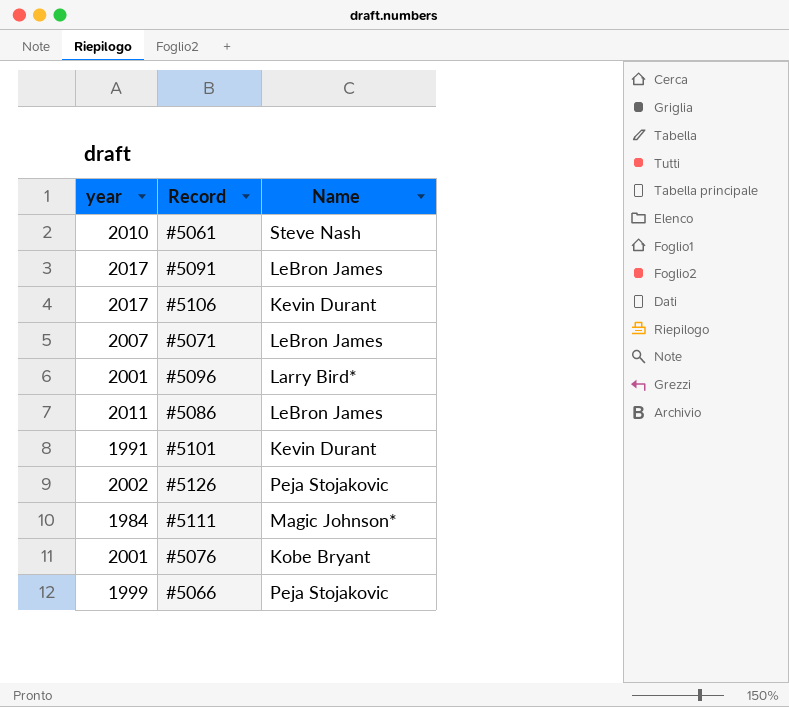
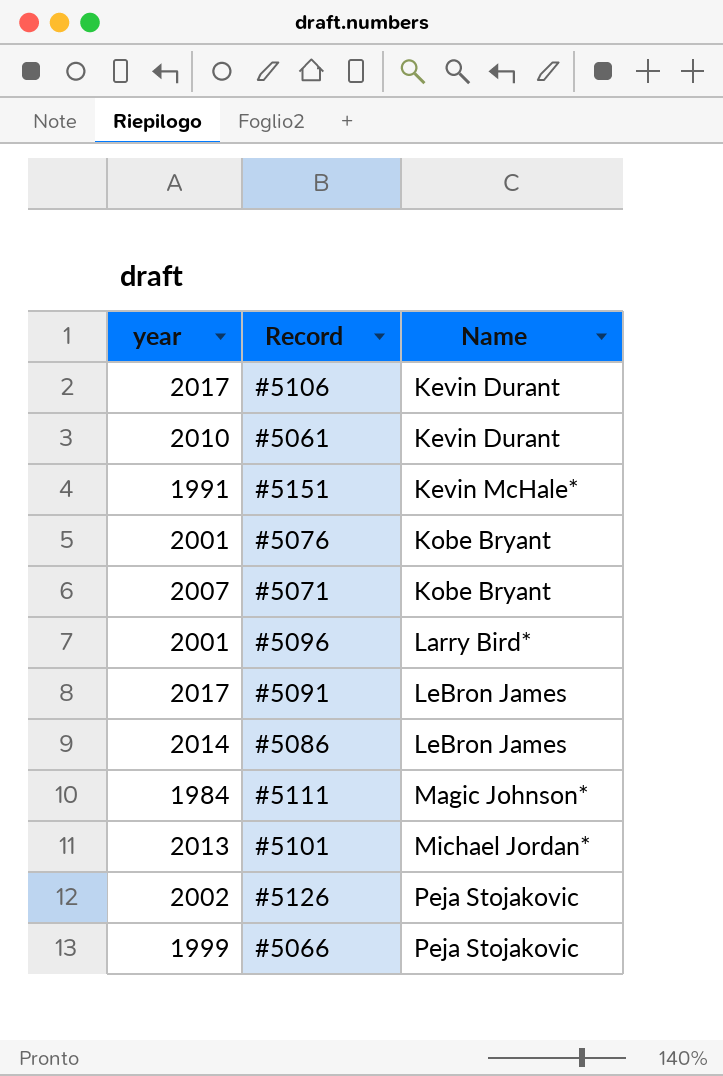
row order: none -> Name ascending
#5061 | Name: Steve Nash -> Kevin Durant
row #5151: none -> 1991 | Kevin McHale*
#5071 | Name: LeBron James -> Kobe Bryant
#5086 | year: 2011 -> 2014
#5101 | year: 1991 -> 2013
#5101 | Name: Kevin Durant -> Michael Jordan*

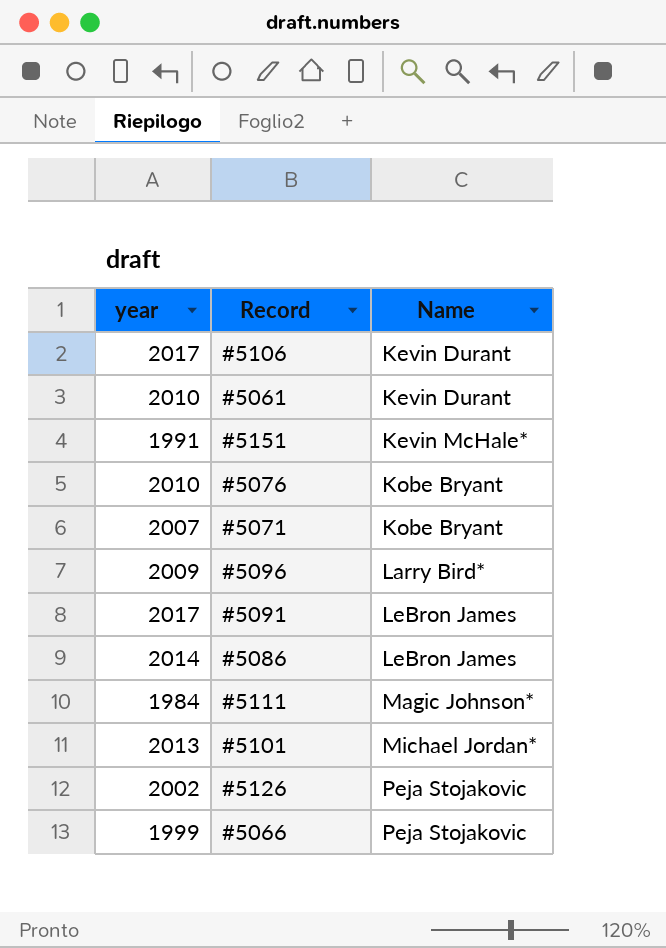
#5076 | year: 2001 -> 2010
#5096 | year: 2001 -> 2009

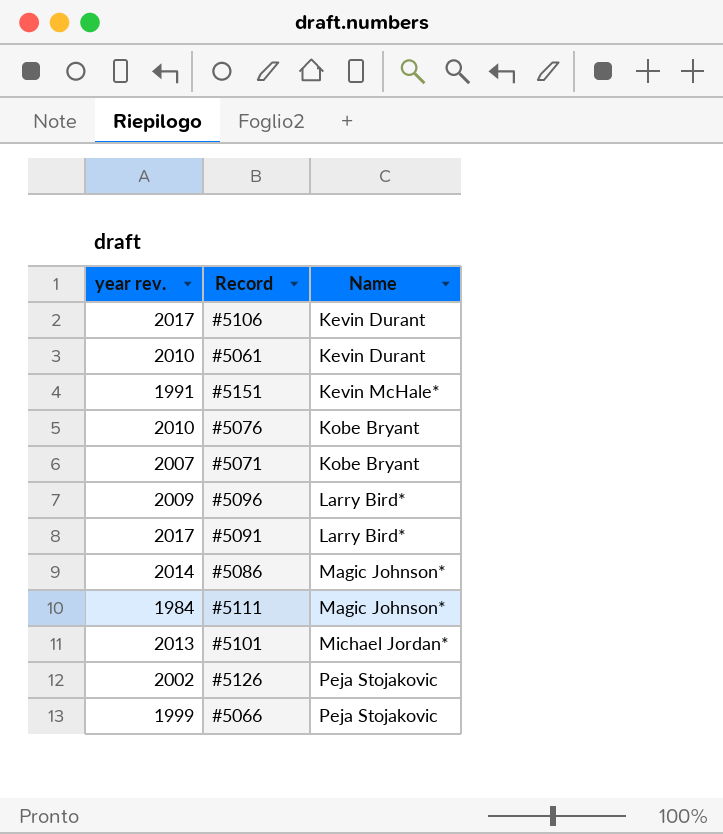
column name: year -> year rev.
#5091 | Name: LeBron James -> Larry Bird*
#5086 | Name: LeBron James -> Magic Johnson*

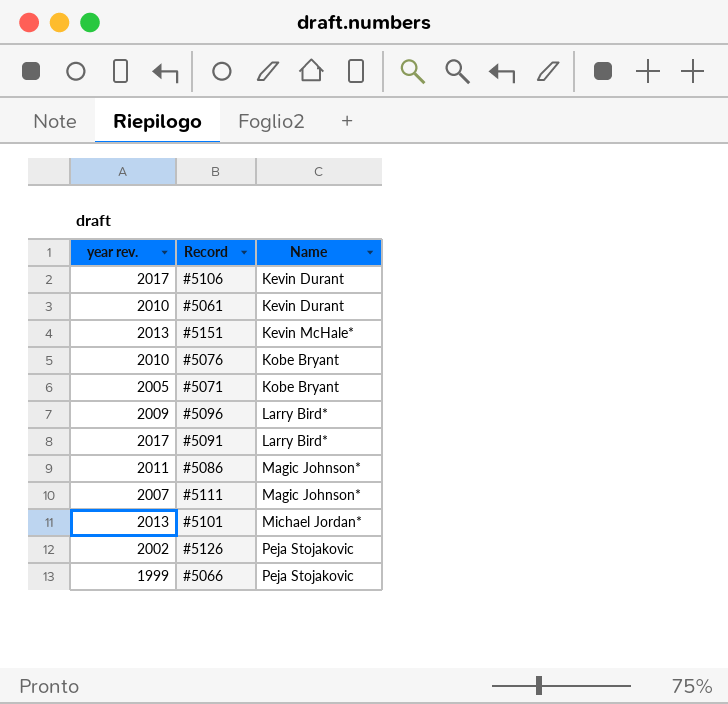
#5151 | year rev.: 1991 -> 2013
#5071 | year rev.: 2007 -> 2005
#5086 | year rev.: 2014 -> 2011
#5111 | year rev.: 1984 -> 2007

